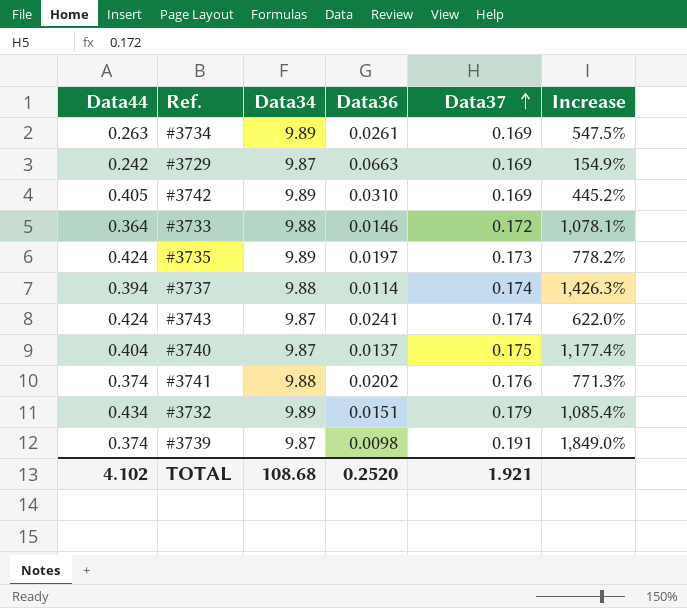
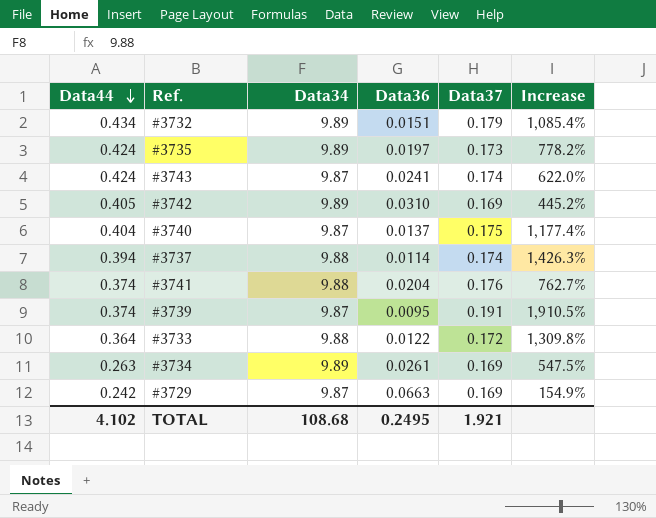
row order: Data37 ascending -> Data44 descending
#3741 | Data36: 0.0202 -> 0.0204
#3741 | Increase: 771.3% -> 762.7%
#3739 | Data36: 0.0098 -> 0.0095
#3739 | Increase: 1,849.0% -> 1,910.5%
#3733 | Data36: 0.0146 -> 0.0122
#3733 | Increase: 1,078.1% -> 1,309.8%
TOTAL | Data36: 0.2520 -> 0.2495

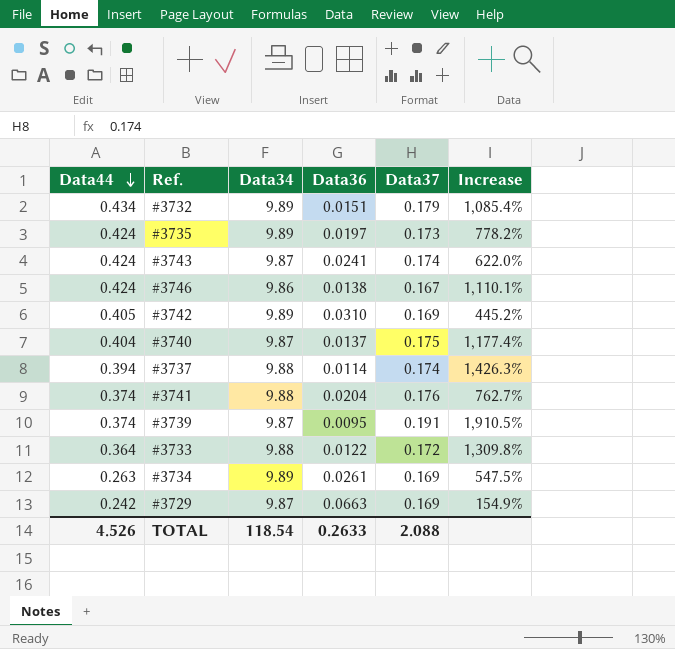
row #3746: none -> 0.424 | 9.86 | 0.0138 | 0.167 | 1,110.1%
TOTAL | Data44: 4.102 -> 4.526
TOTAL | Data34: 108.68 -> 118.54
TOTAL | Data36: 0.2495 -> 0.2633
TOTAL | Data37: 1.921 -> 2.088

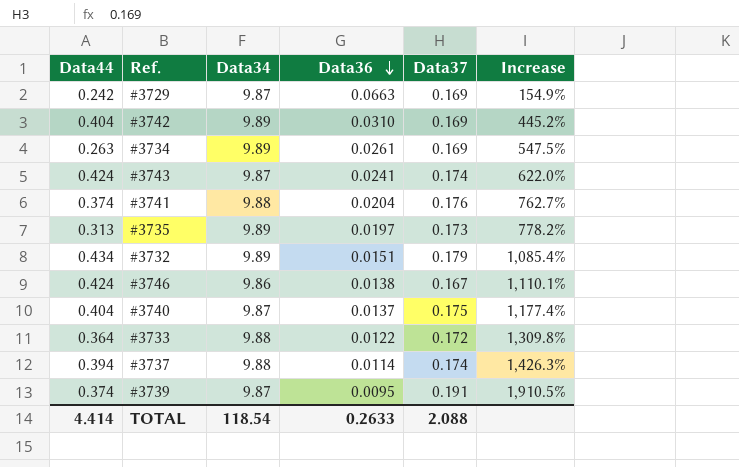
row order: Data44 descending -> Data36 descending
#3742 | Data44: 0.405 -> 0.404
#3735 | Data44: 0.424 -> 0.313
TOTAL | Data44: 4.526 -> 4.414

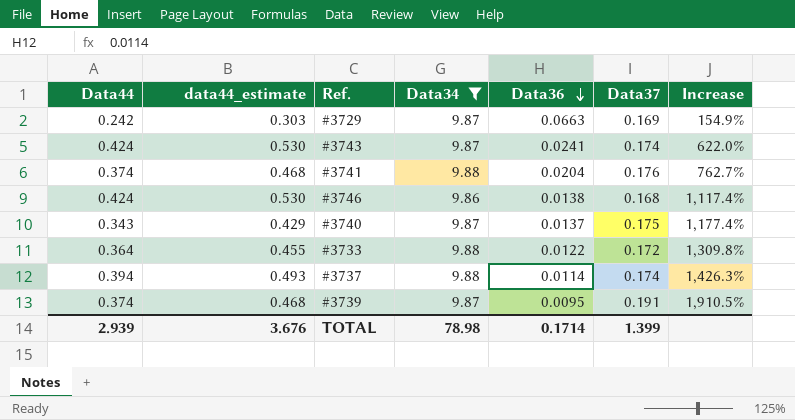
filter: none -> Data34 != 9.89
column data44_estimate | formula: none -> [Data44] * 1.25
#3746 | Data37: 0.167 -> 0.168
#3746 | Increase: 1,110.1% -> 1,117.4%
#3740 | Data44: 0.404 -> 0.343
TOTAL | Data44: 4.414 -> 2.939
TOTAL | Data34: 118.54 -> 78.98
TOTAL | Data36: 0.2633 -> 0.1714
TOTAL | Data37: 2.088 -> 1.399

